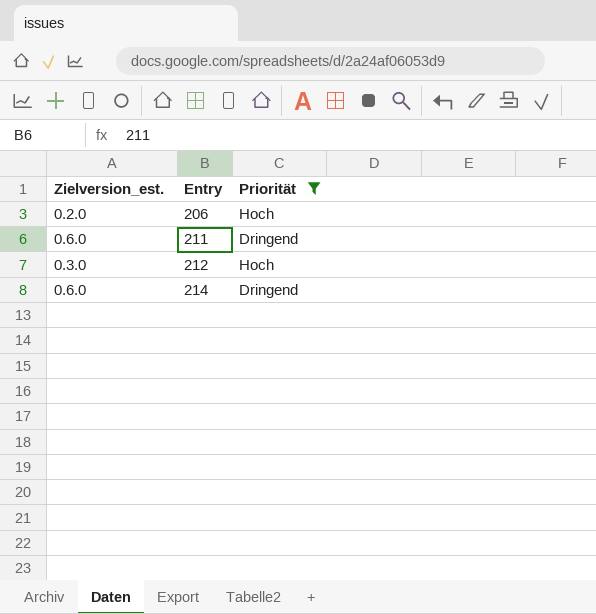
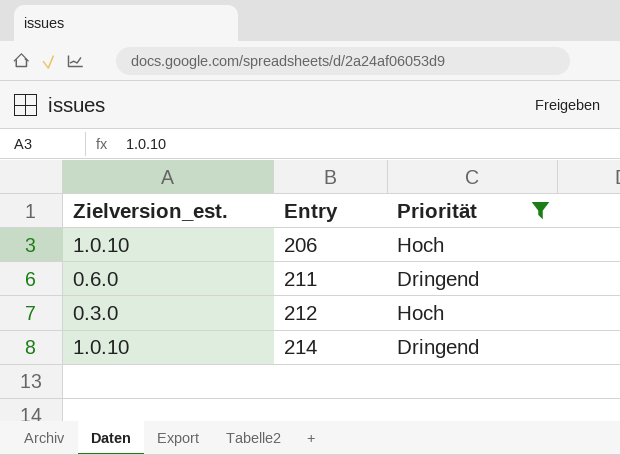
206 | Zielversion_est.: 0.2.0 -> 1.0.10
214 | Zielversion_est.: 0.6.0 -> 1.0.10

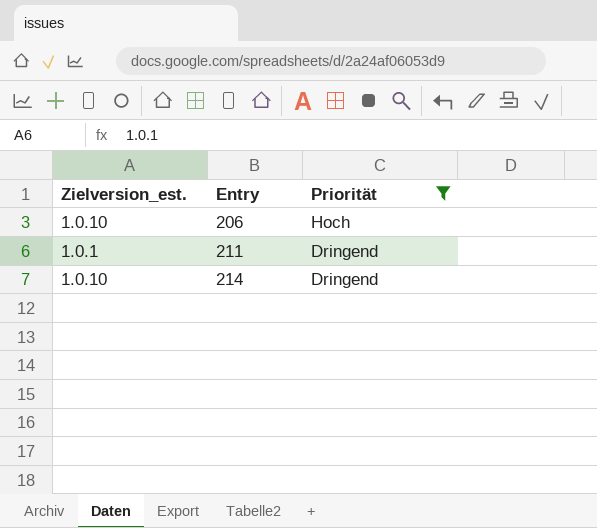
row 212: 0.3.0 | Hoch -> none
211 | Zielversion_est.: 0.6.0 -> 1.0.1

